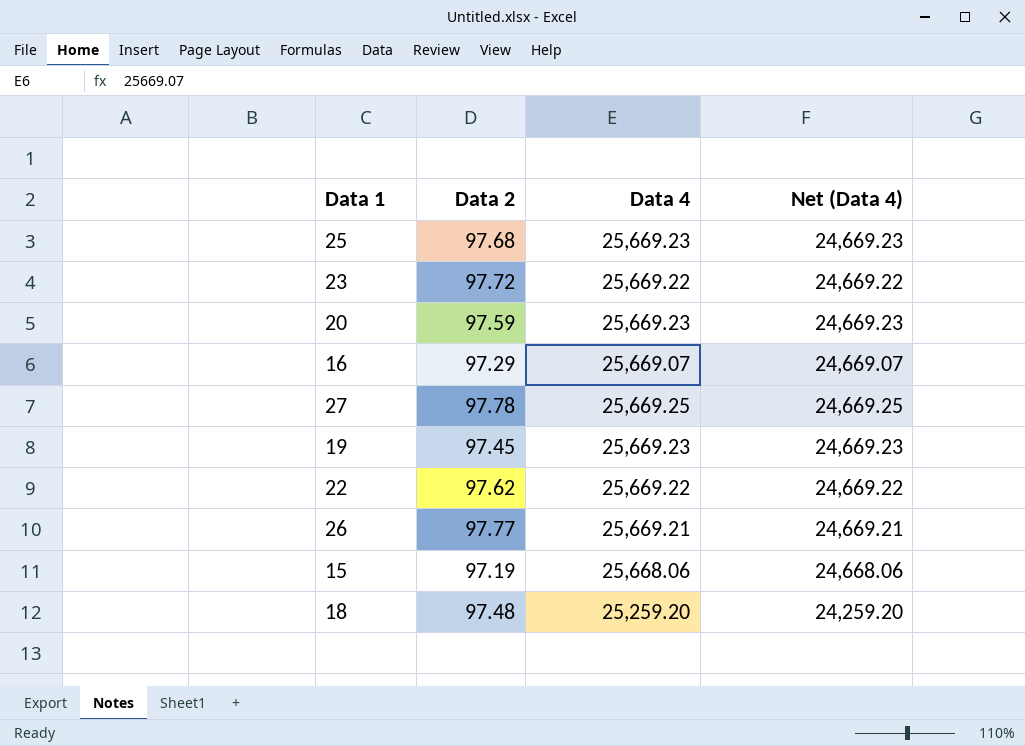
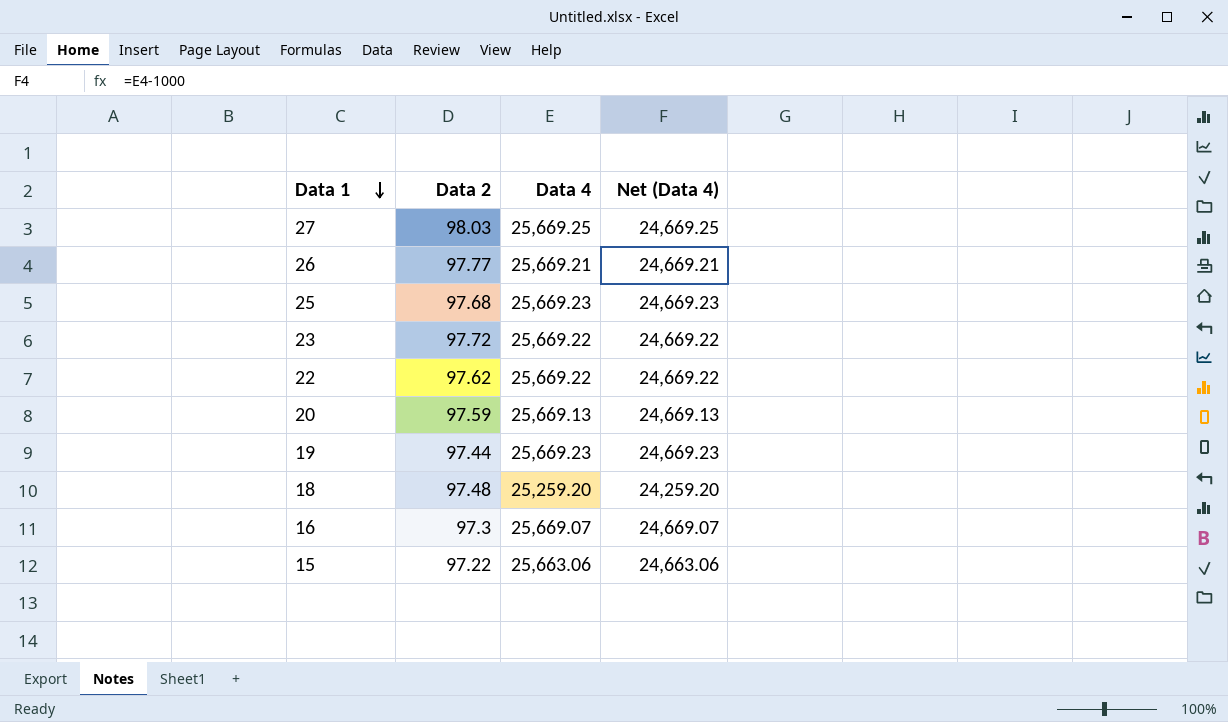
row order: none -> Data 1 descending
27 | Data 2: 97.78 -> 98.03
20 | Data 4: 25,669.23 -> 25,669.13
20 | Net (Data 4): 24,669.23 -> 24,669.13
19 | Data 2: 97.45 -> 97.44
16 | Data 2: 97.29 -> 97.3
15 | Data 2: 97.19 -> 97.22
15 | Data 4: 25,668.06 -> 25,663.06
15 | Net (Data 4): 24,668.06 -> 24,663.06

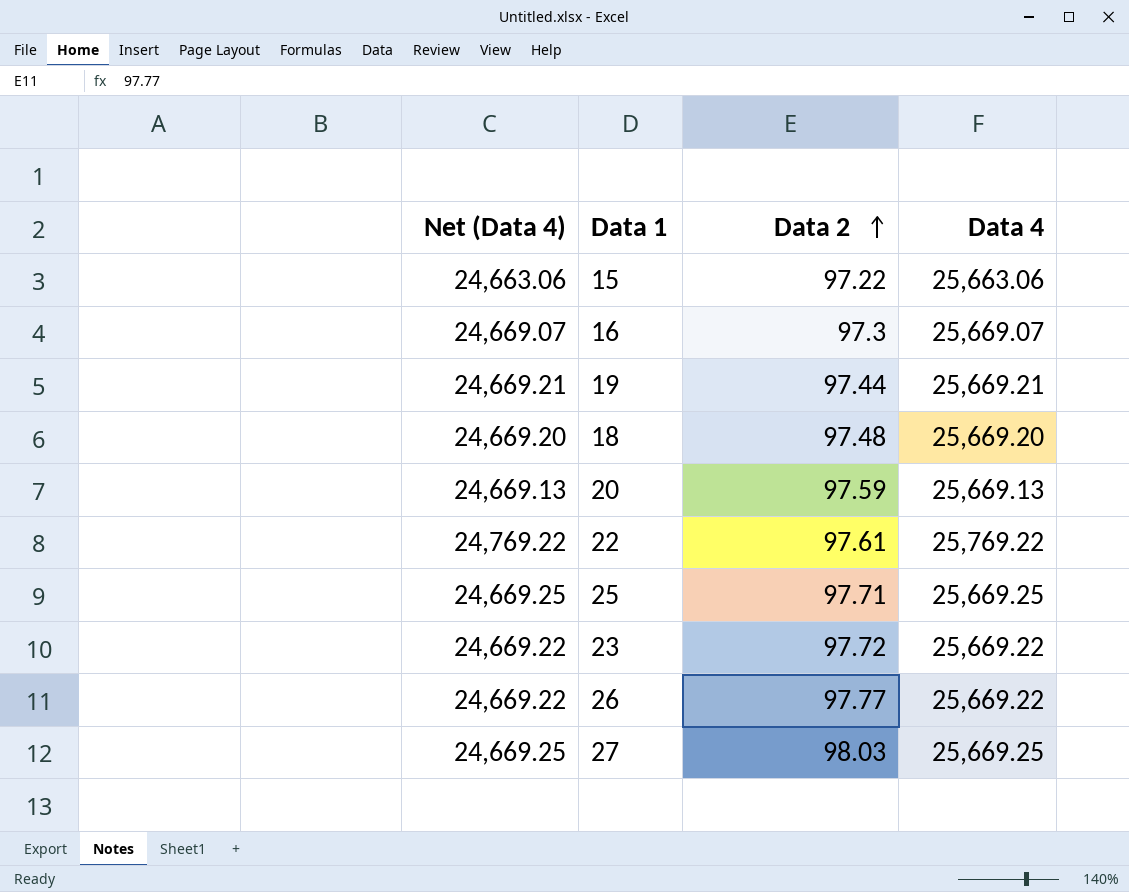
row order: Data 1 descending -> Data 2 ascending
column Net (Data 4) | position: 4 -> 1
19 | Net (Data 4): 24,669.23 -> 24,669.21
19 | Data 4: 25,669.23 -> 25,669.21
18 | Net (Data 4): 24,259.20 -> 24,669.20
18 | Data 4: 25,259.20 -> 25,669.20
22 | Net (Data 4): 24,669.22 -> 24,769.22
22 | Data 2: 97.62 -> 97.61
22 | Data 4: 25,669.22 -> 25,769.22
25 | Net (Data 4): 24,669.23 -> 24,669.25
25 | Data 2: 97.68 -> 97.71
25 | Data 4: 25,669.23 -> 25,669.25
26 | Net (Data 4): 24,669.21 -> 24,669.22
26 | Data 4: 25,669.21 -> 25,669.22

